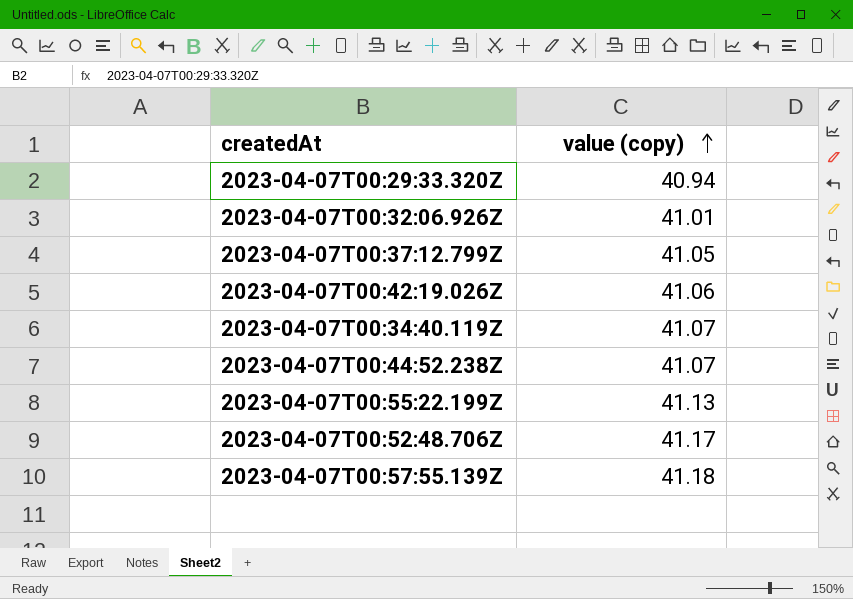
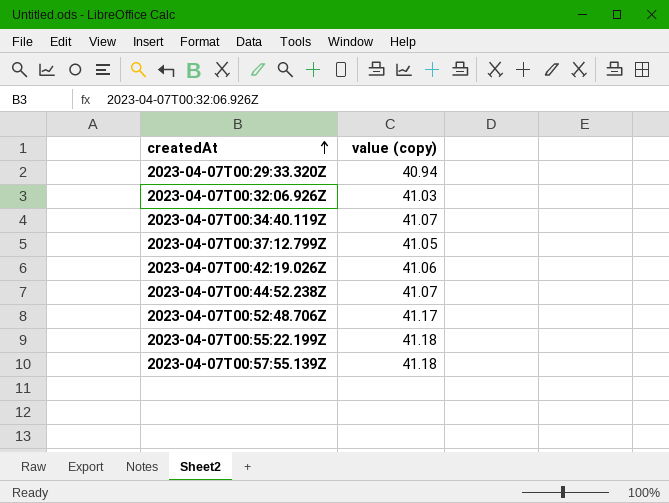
row order: value (copy) ascending -> createdAt ascending
2023-04-07T00:32:06.926Z | value (copy): 41.01 -> 41.03
2023-04-07T00:55:22.199Z | value (copy): 41.13 -> 41.18

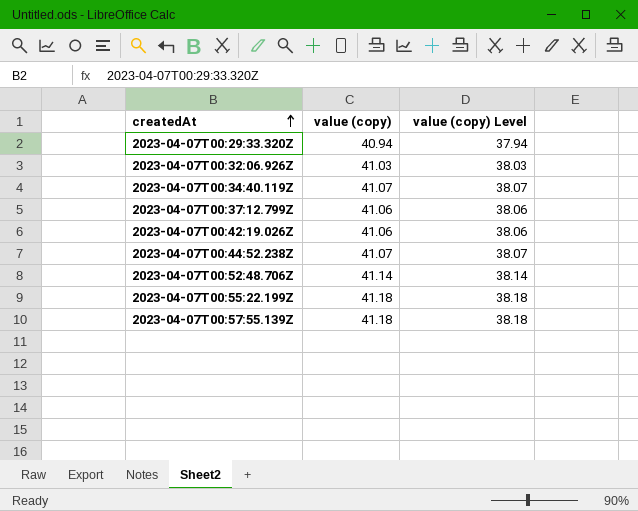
column value (copy) Level | formula: none -> [value (copy)] - 3
2023-04-07T00:37:12.799Z | value (copy): 41.05 -> 41.06
2023-04-07T00:52:48.706Z | value (copy): 41.17 -> 41.14

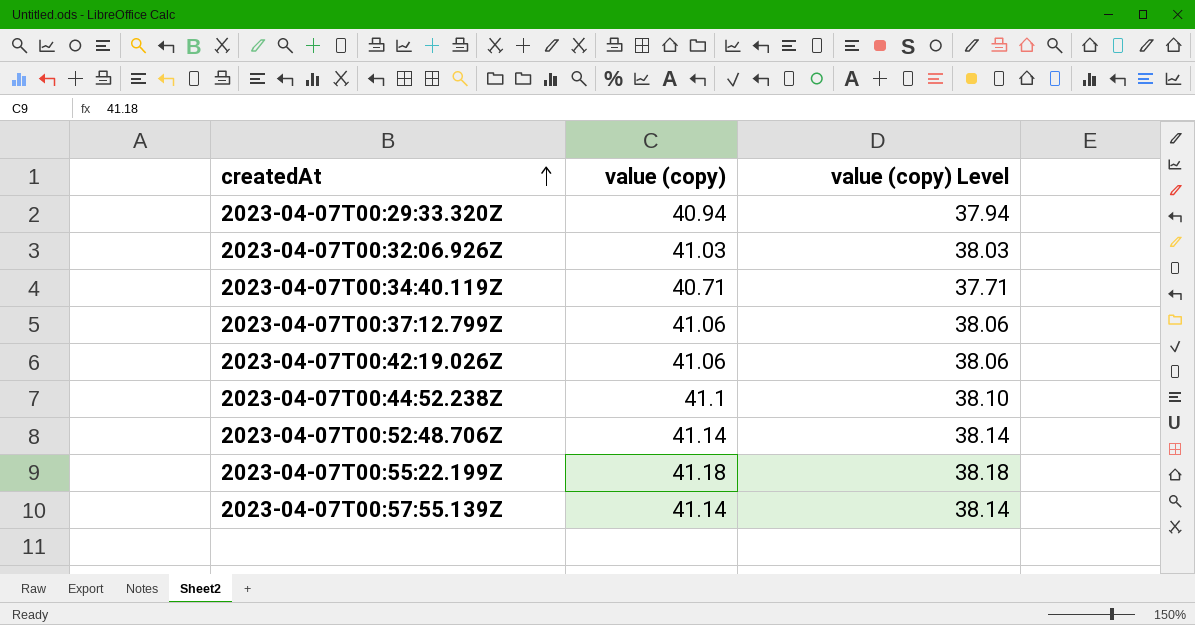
2023-04-07T00:34:40.119Z | value (copy): 41.07 -> 40.71
2023-04-07T00:34:40.119Z | value (copy) Level: 38.07 -> 37.71
2023-04-07T00:44:52.238Z | value (copy): 41.07 -> 41.1
2023-04-07T00:44:52.238Z | value (copy) Level: 38.07 -> 38.10
2023-04-07T00:57:55.139Z | value (copy): 41.18 -> 41.14
2023-04-07T00:57:55.139Z | value (copy) Level: 38.18 -> 38.14

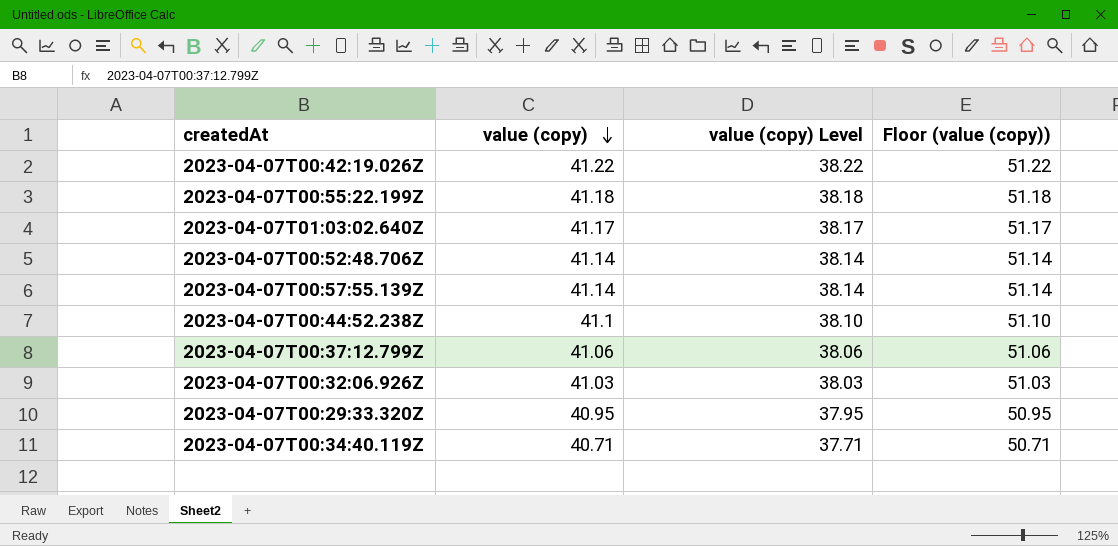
row order: createdAt ascending -> value (copy) descending
column Floor (value (copy)) | formula: none -> [value (copy)] + 10
2023-04-07T00:42:19.026Z | value (copy): 41.06 -> 41.22
2023-04-07T00:42:19.026Z | value (copy) Level: 38.06 -> 38.22
row 2023-04-07T01:03:02.640Z: none -> 41.17 | 38.17 | 51.17
2023-04-07T00:29:33.320Z | value (copy): 40.94 -> 40.95
2023-04-07T00:29:33.320Z | value (copy) Level: 37.94 -> 37.95

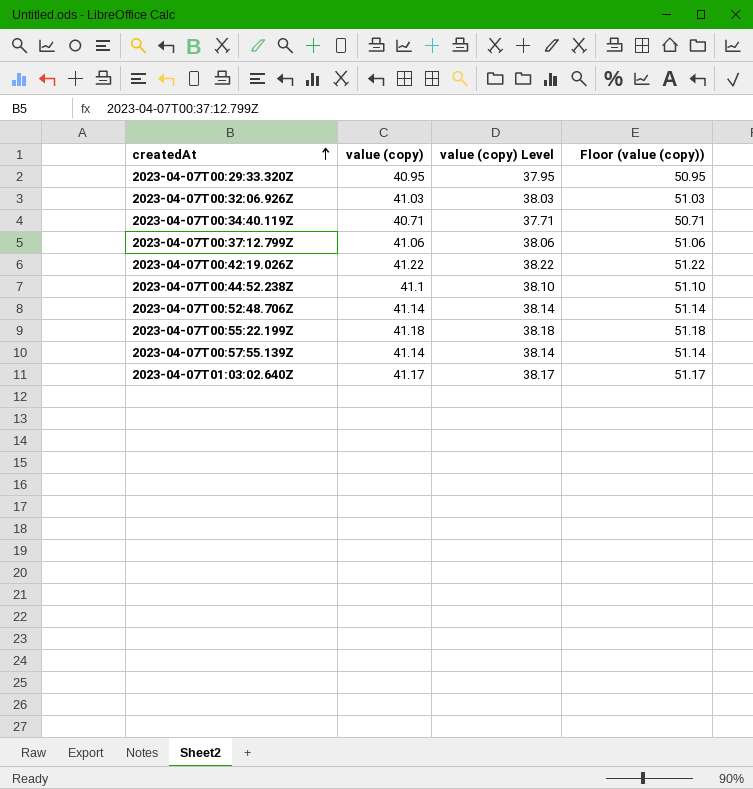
row order: value (copy) descending -> createdAt ascending

